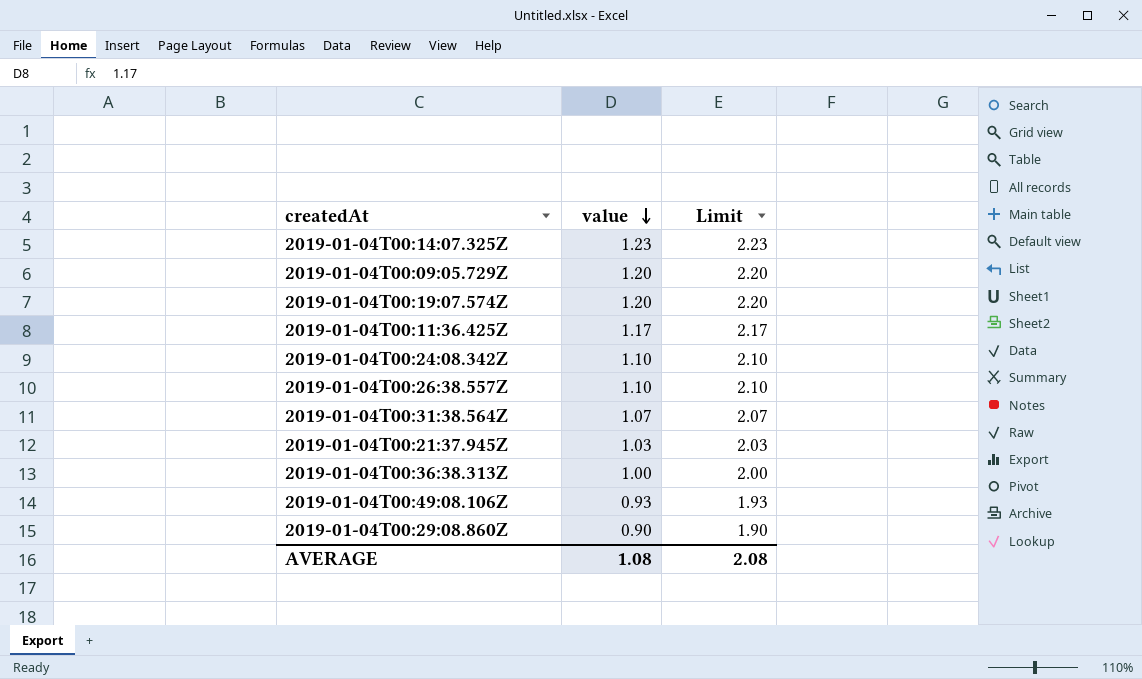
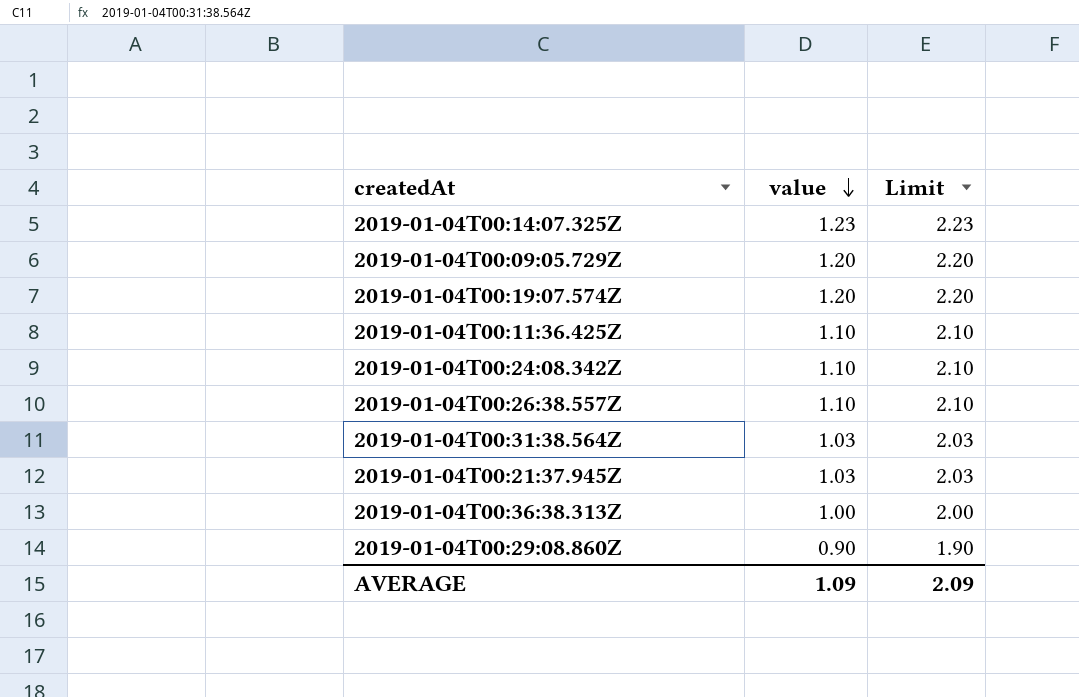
row 2019-01-04T00:49:08.106Z: 0.93 | 1.93 -> none
2019-01-04T00:11:36.425Z | value: 1.17 -> 1.10
2019-01-04T00:11:36.425Z | Limit: 2.17 -> 2.10
2019-01-04T00:31:38.564Z | value: 1.07 -> 1.03
2019-01-04T00:31:38.564Z | Limit: 2.07 -> 2.03
AVERAGE | value: 1.08 -> 1.09
AVERAGE | Limit: 2.08 -> 2.09

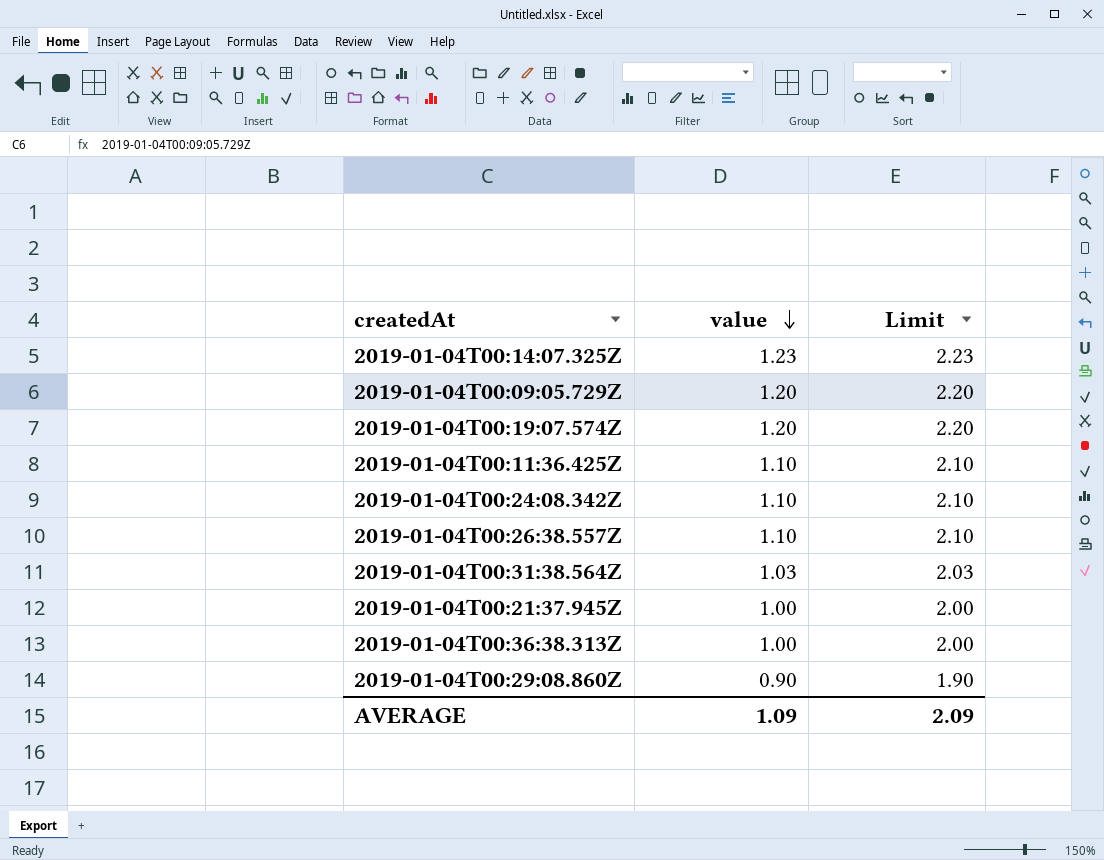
2019-01-04T00:21:37.945Z | value: 1.03 -> 1.00
2019-01-04T00:21:37.945Z | Limit: 2.03 -> 2.00

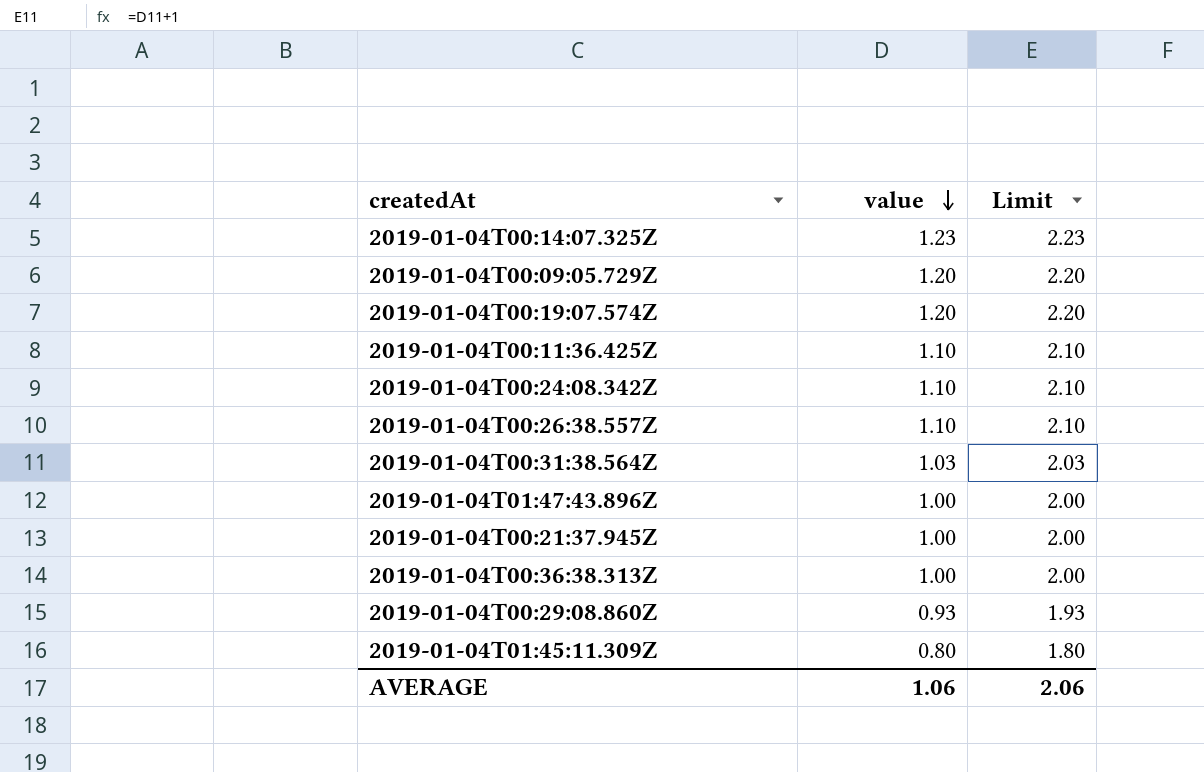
row 2019-01-04T01:47:43.896Z: none -> 1.00 | 2.00
2019-01-04T00:29:08.860Z | value: 0.90 -> 0.93
2019-01-04T00:29:08.860Z | Limit: 1.90 -> 1.93
row 2019-01-04T01:45:11.309Z: none -> 0.80 | 1.80
AVERAGE | value: 1.09 -> 1.06
AVERAGE | Limit: 2.09 -> 2.06

